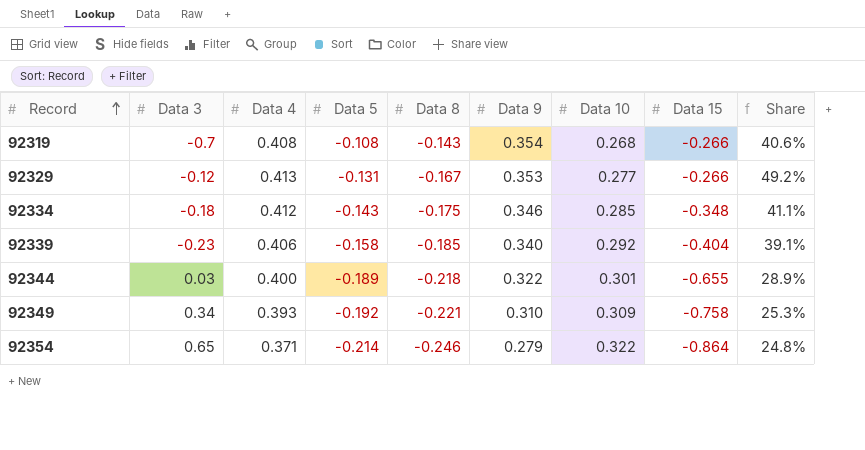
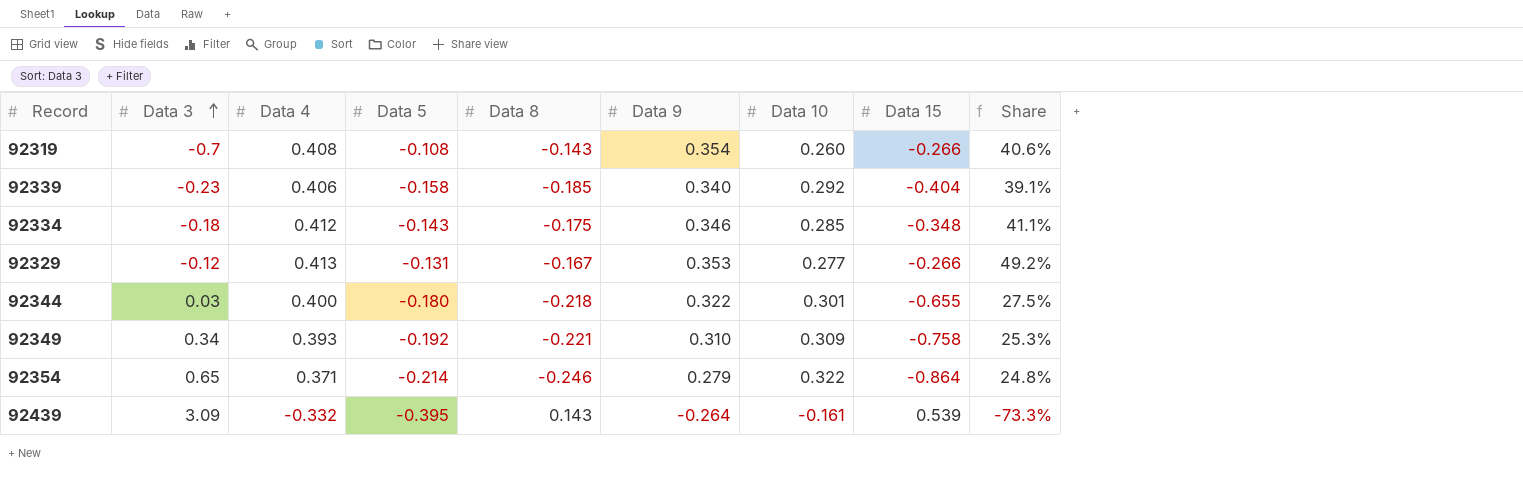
row order: Record ascending -> Data 3 ascending
92319 | Data 10: 0.268 -> 0.260
92344 | Data 5: -0.189 -> -0.180
92344 | Share: 28.9% -> 27.5%
row 92439: none -> 3.09 | -0.332 | -0.395 | 0.143 | -0.264 | -0.161 | 0.539 | -73.3%

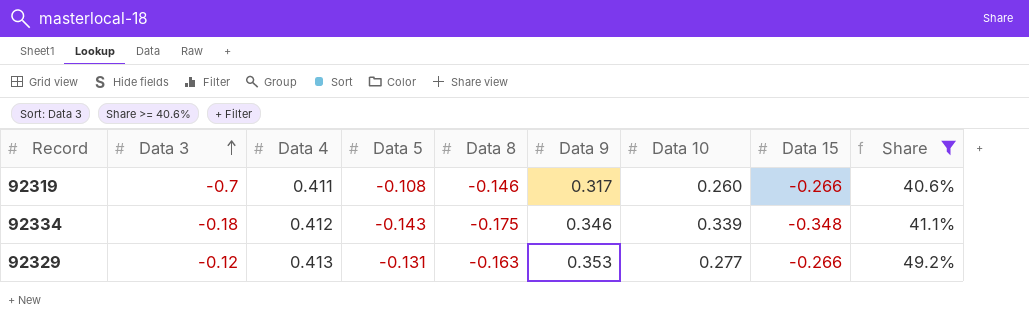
filter: none -> Share >= 40.6%
92319 | Data 4: 0.408 -> 0.411
92319 | Data 8: -0.143 -> -0.146
92319 | Data 9: 0.354 -> 0.317
92334 | Data 10: 0.285 -> 0.339
92329 | Data 8: -0.167 -> -0.163

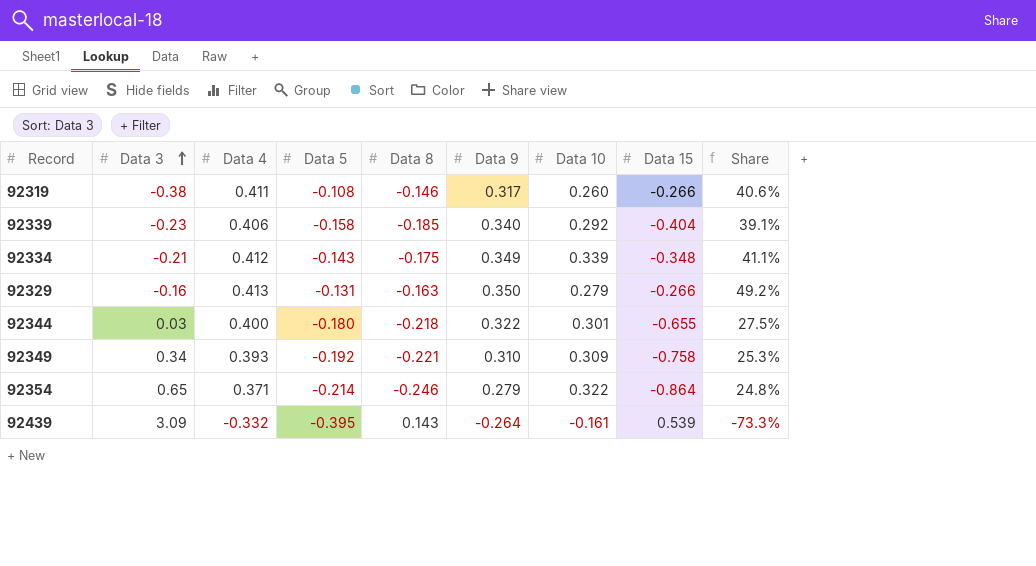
filter: Share >= 40.6% -> none
92319 | Data 3: -0.7 -> -0.38
92334 | Data 3: -0.18 -> -0.21
92334 | Data 9: 0.346 -> 0.349
92329 | Data 3: -0.12 -> -0.16
92329 | Data 9: 0.353 -> 0.350
92329 | Data 10: 0.277 -> 0.279

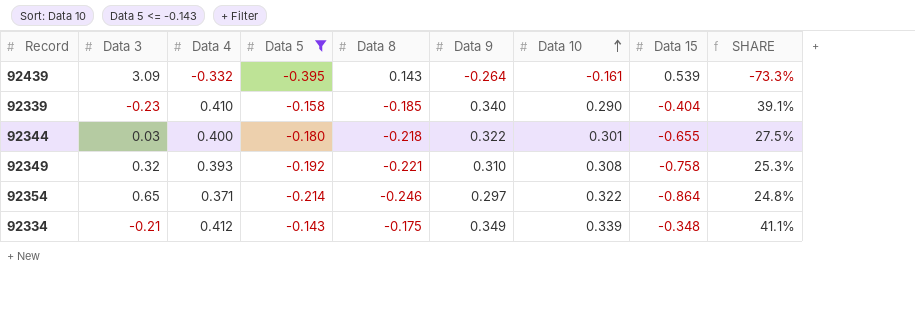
filter: none -> Data 5 <= -0.143
row order: Data 3 ascending -> Data 10 ascending
column name: Share -> SHARE
92339 | Data 4: 0.406 -> 0.410
92339 | Data 10: 0.292 -> 0.290
92349 | Data 3: 0.34 -> 0.32
92349 | Data 10: 0.309 -> 0.308
92354 | Data 9: 0.279 -> 0.297

